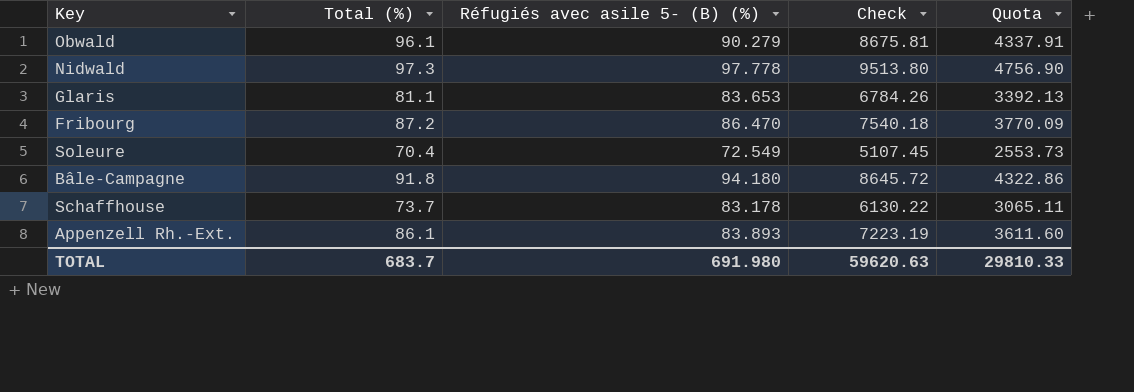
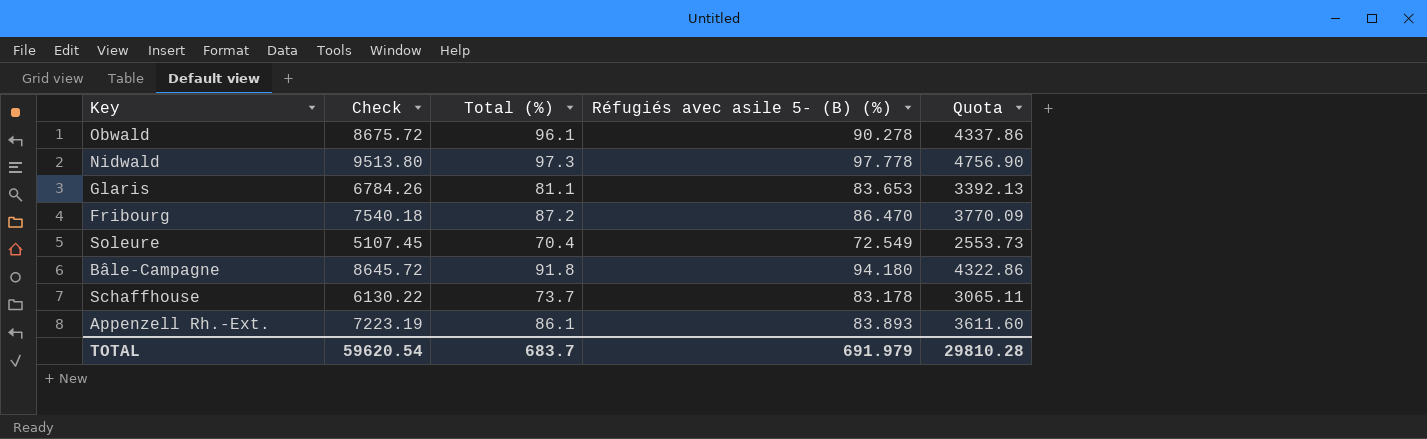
column Check | position: 4 -> 2
Obwald | Check: 8675.81 -> 8675.72
Obwald | Réfugiés avec asile 5- (B) (%): 90.279 -> 90.278
Obwald | Quota: 4337.91 -> 4337.86
TOTAL | Check: 59620.63 -> 59620.54
TOTAL | Réfugiés avec asile 5- (B) (%): 691.980 -> 691.979
TOTAL | Quota: 29810.33 -> 29810.28

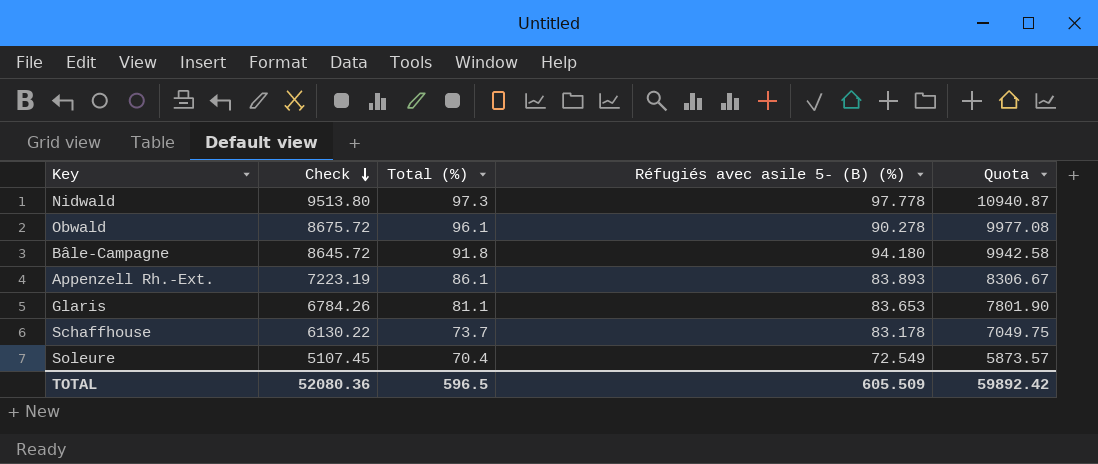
row order: none -> Check descending
column Quota | formula: [Check] * 0.5 -> [Check] * 1.15
row Fribourg: 7540.18 | 87.2 | 86.470 | 3770.09 -> none
TOTAL | Check: 59620.54 -> 52080.36
TOTAL | Total (%): 683.7 -> 596.5
TOTAL | Réfugiés avec asile 5- (B) (%): 691.979 -> 605.509
TOTAL | Quota: 29810.28 -> 59892.42

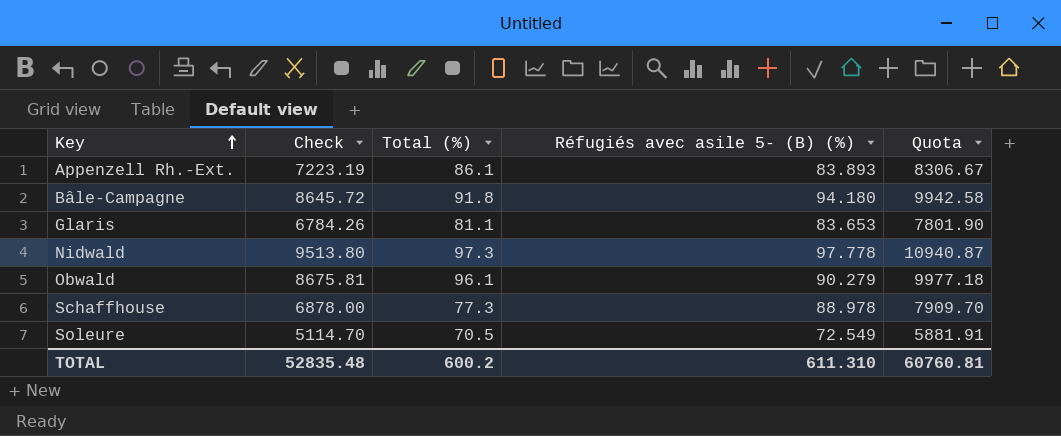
row order: Check descending -> Key ascending
Obwald | Check: 8675.72 -> 8675.81
Obwald | Réfugiés avec asile 5- (B) (%): 90.278 -> 90.279
Obwald | Quota: 9977.08 -> 9977.18
Schaffhouse | Check: 6130.22 -> 6878.00
Schaffhouse | Total (%): 73.7 -> 77.3
Schaffhouse | Réfugiés avec asile 5- (B) (%): 83.178 -> 88.978
Schaffhouse | Quota: 7049.75 -> 7909.70
Soleure | Check: 5107.45 -> 5114.70
Soleure | Total (%): 70.4 -> 70.5
Soleure | Quota: 5873.57 -> 5881.91
TOTAL | Check: 52080.36 -> 52835.48
TOTAL | Total (%): 596.5 -> 600.2
TOTAL | Réfugiés avec asile 5- (B) (%): 605.509 -> 611.310
TOTAL | Quota: 59892.42 -> 60760.81

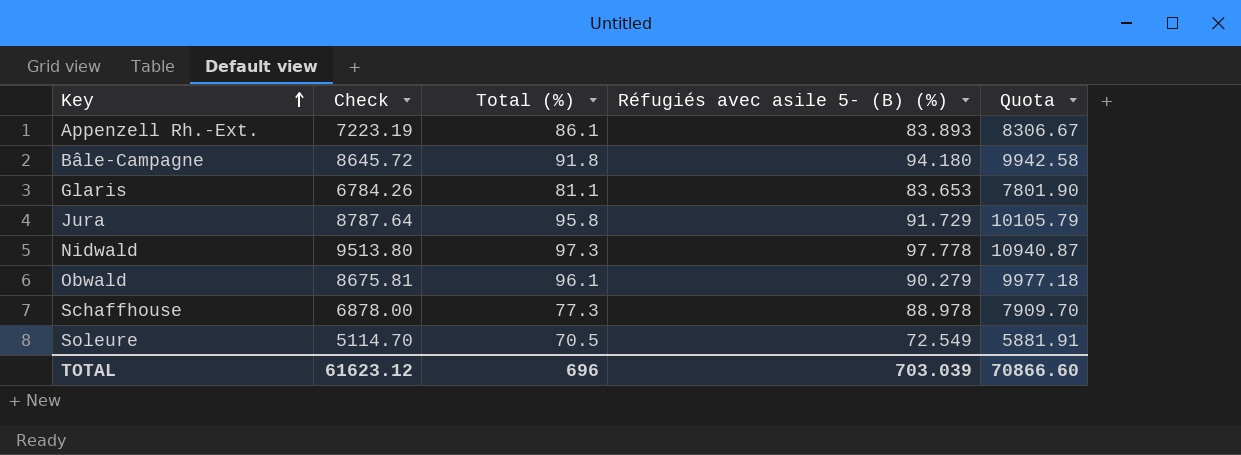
row Jura: none -> 8787.64 | 95.8 | 91.729 | 10105.79
TOTAL | Check: 52835.48 -> 61623.12
TOTAL | Total (%): 600.2 -> 696
TOTAL | Réfugiés avec asile 5- (B) (%): 611.310 -> 703.039
TOTAL | Quota: 60760.81 -> 70866.60

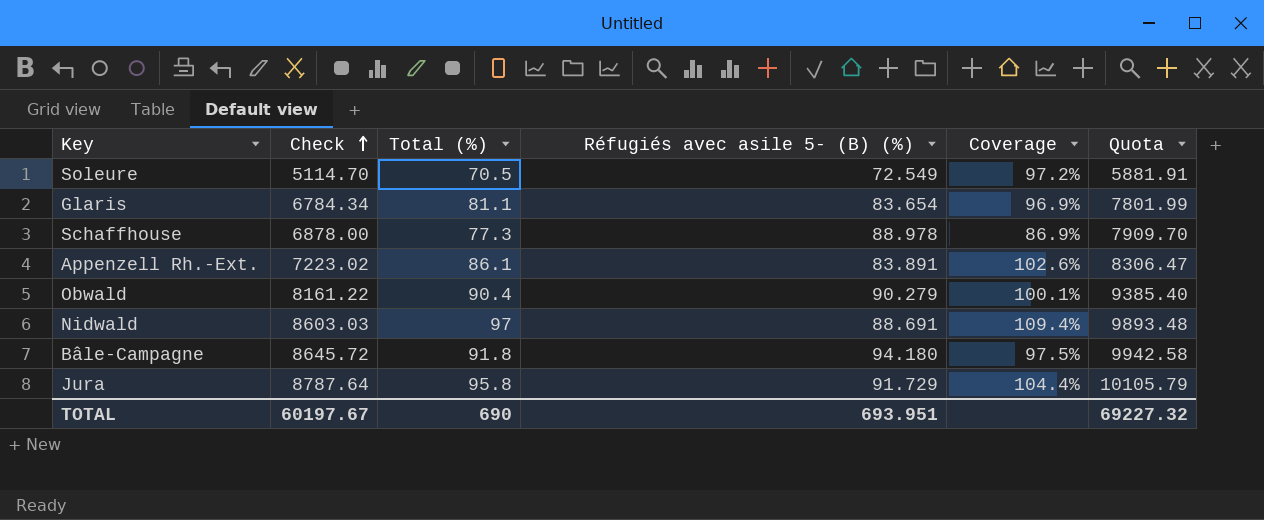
row order: Key ascending -> Check ascending
column Coverage | formula: none -> [Total (%)] / [Réfugiés avec asile 5- (B) (%)]
Glaris | Check: 6784.26 -> 6784.34
Glaris | Réfugiés avec asile 5- (B) (%): 83.653 -> 83.654
Glaris | Quota: 7801.90 -> 7801.99
Appenzell Rh.-Ext. | Check: 7223.19 -> 7223.02
Appenzell Rh.-Ext. | Réfugiés avec asile 5- (B) (%): 83.893 -> 83.891
Appenzell Rh.-Ext. | Quota: 8306.67 -> 8306.47
Obwald | Check: 8675.81 -> 8161.22
Obwald | Total (%): 96.1 -> 90.4
Obwald | Quota: 9977.18 -> 9385.40
Nidwald | Check: 9513.80 -> 8603.03
Nidwald | Total (%): 97.3 -> 97
Nidwald | Réfugiés avec asile 5- (B) (%): 97.778 -> 88.691
Nidwald | Quota: 10940.87 -> 9893.48
TOTAL | Check: 61623.12 -> 60197.67
TOTAL | Total (%): 696 -> 690
TOTAL | Réfugiés avec asile 5- (B) (%): 703.039 -> 693.951
TOTAL | Quota: 70866.60 -> 69227.32

